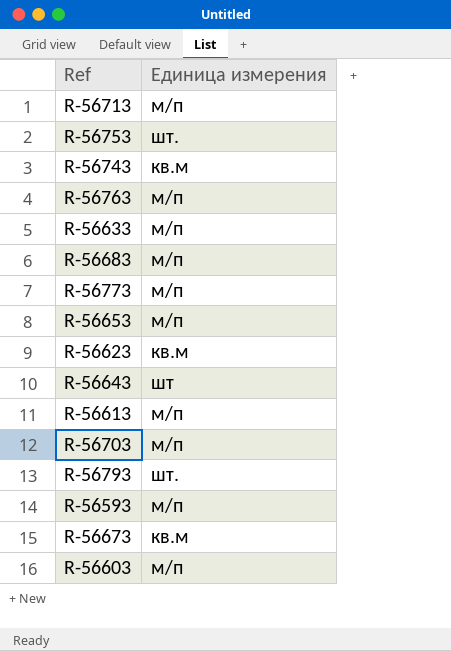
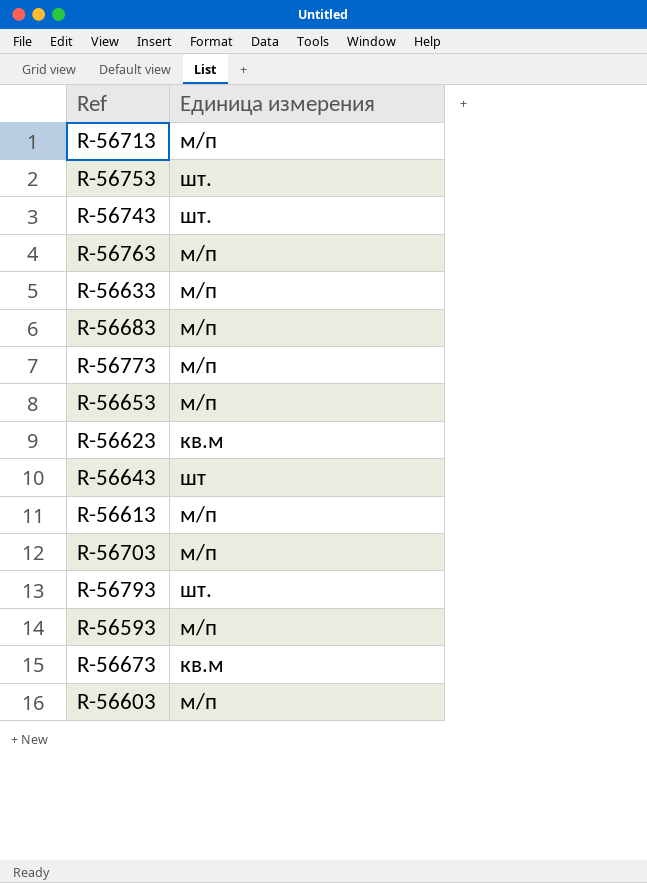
R-56743 | Единица измерения: кв.м -> шт.

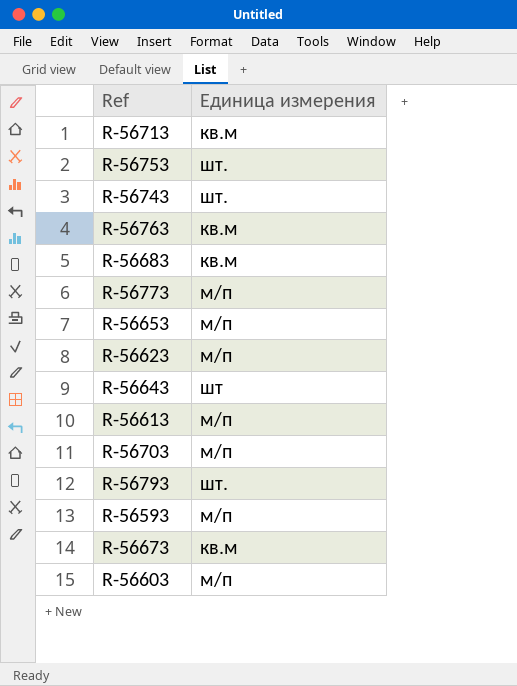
row R-56633: м/п -> none
R-56713 | Единица измерения: м/п -> кв.м
R-56763 | Единица измерения: м/п -> кв.м
R-56683 | Единица измерения: м/п -> кв.м
R-56623 | Единица измерения: кв.м -> м/п

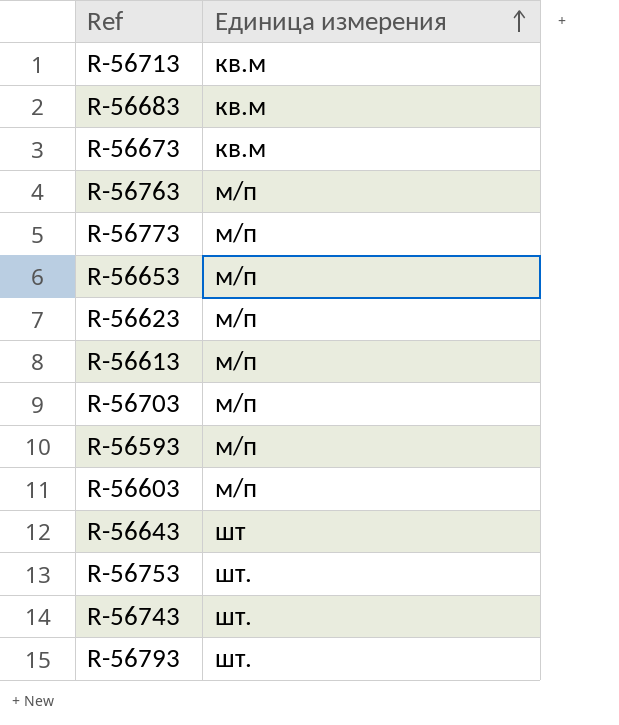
row order: none -> Единица измерения ascending
R-56763 | Единица измерения: кв.м -> м/п

